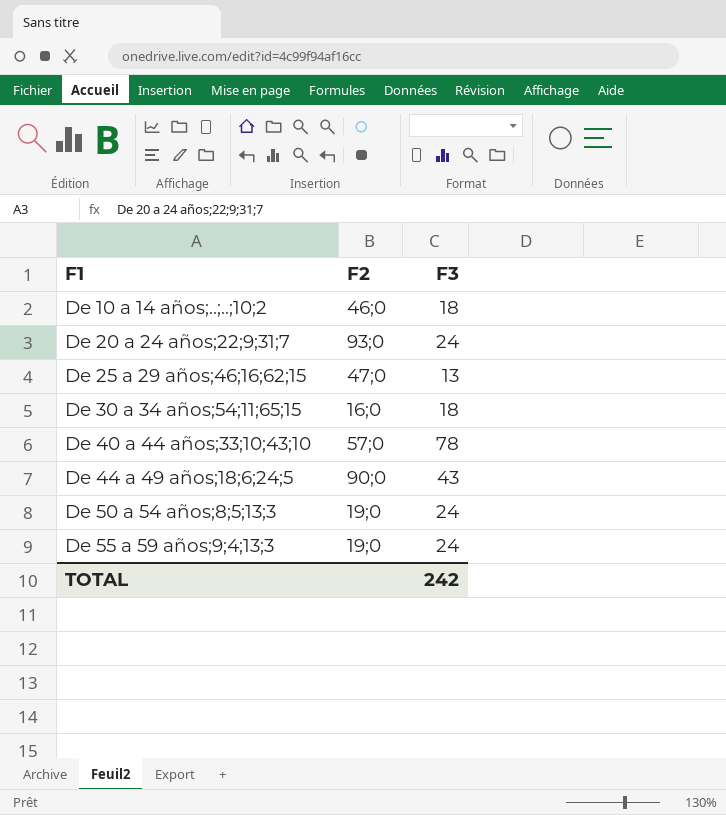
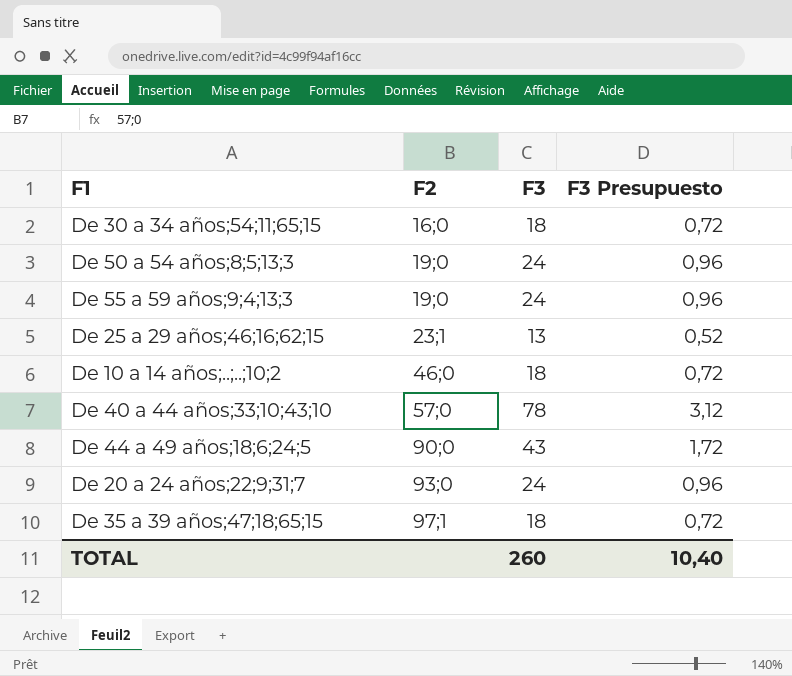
row order: F1 ascending -> F2 ascending
column F3 Presupuesto | formula: none -> [F3] * 0,04
De 25 a 29 años;46;16;62;15 | F2: 47;0 -> 23;1
row De 35 a 39 años;47;18;65;15: none -> 97;1 | 18 | 0,72
TOTAL | F3: 242 -> 260

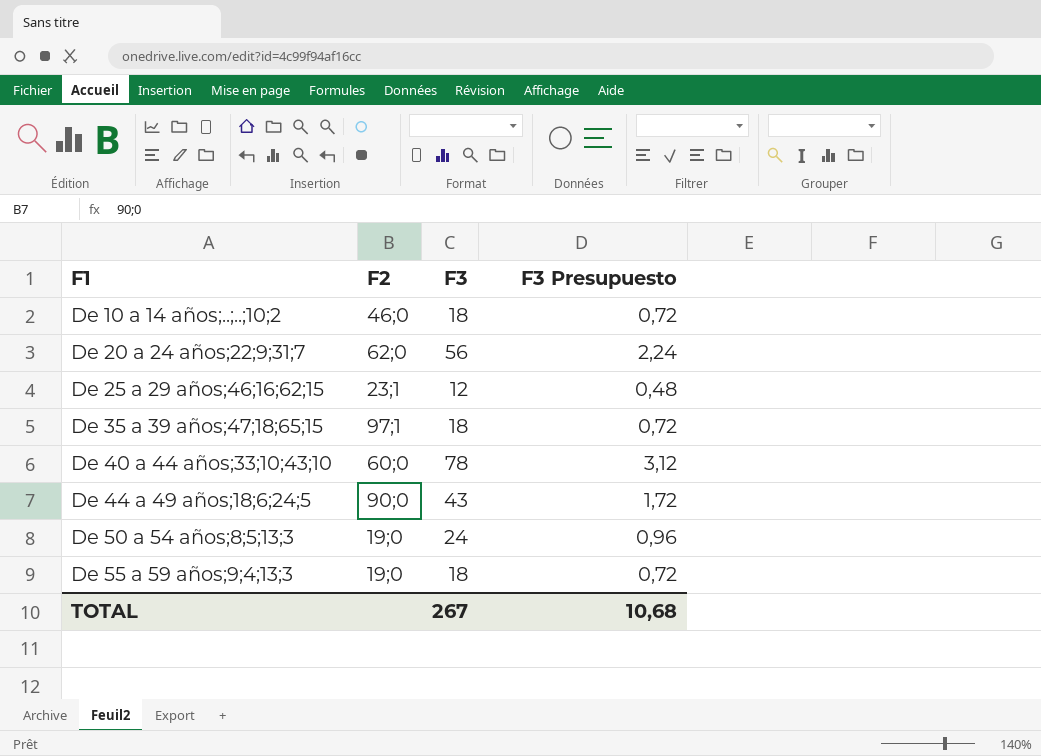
row order: F2 ascending -> F1 ascending
row De 30 a 34 años;54;11;65;15: 16;0 | 18 | 0,72 -> none
De 20 a 24 años;22;9;31;7 | F2: 93;0 -> 62;0
De 20 a 24 años;22;9;31;7 | F3: 24 -> 56
De 20 a 24 años;22;9;31;7 | F3 Presupuesto: 0,96 -> 2,24
De 25 a 29 años;46;16;62;15 | F3: 13 -> 12
De 25 a 29 años;46;16;62;15 | F3 Presupuesto: 0,52 -> 0,48
De 40 a 44 años;33;10;43;10 | F2: 57;0 -> 60;0
De 55 a 59 años;9;4;13;3 | F3: 24 -> 18
De 55 a 59 años;9;4;13;3 | F3 Presupuesto: 0,96 -> 0,72
TOTAL | F3: 260 -> 267
TOTAL | F3 Presupuesto: 10,40 -> 10,68

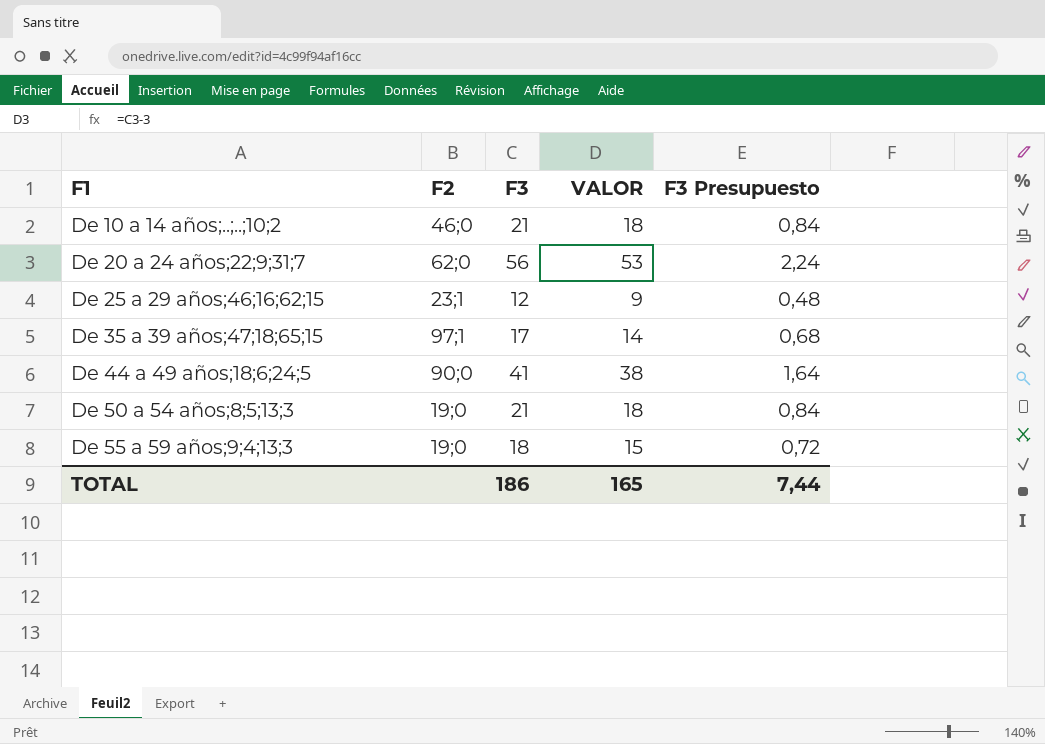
column VALOR | formula: none -> [F3] - 3
row De 40 a 44 años;33;10;43;10: 60;0 | 78 | 3,12 -> none
De 10 a 14 años;..;..;10;2 | F3: 18 -> 21
De 10 a 14 años;..;..;10;2 | F3 Presupuesto: 0,72 -> 0,84
De 35 a 39 años;47;18;65;15 | F3: 18 -> 17
De 35 a 39 años;47;18;65;15 | F3 Presupuesto: 0,72 -> 0,68
De 44 a 49 años;18;6;24;5 | F3: 43 -> 41
De 44 a 49 años;18;6;24;5 | F3 Presupuesto: 1,72 -> 1,64
De 50 a 54 años;8;5;13;3 | F3: 24 -> 21
De 50 a 54 años;8;5;13;3 | F3 Presupuesto: 0,96 -> 0,84
TOTAL | F3: 267 -> 186
TOTAL | F3 Presupuesto: 10,68 -> 7,44

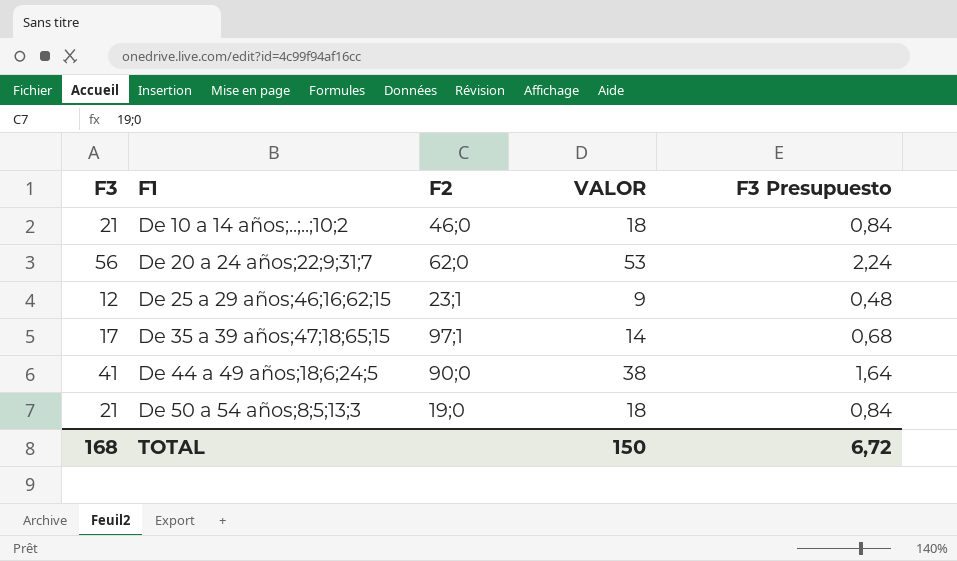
column F3 | position: 3 -> 1
row De 55 a 59 años;9;4;13;3: 19;0 | 18 | 15 | 0,72 -> none
TOTAL | F3: 186 -> 168
TOTAL | VALOR: 165 -> 150
TOTAL | F3 Presupuesto: 7,44 -> 6,72

